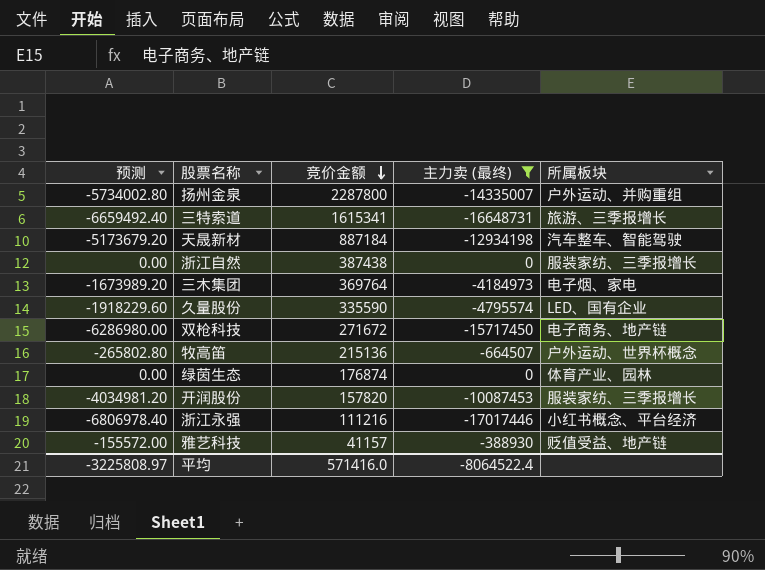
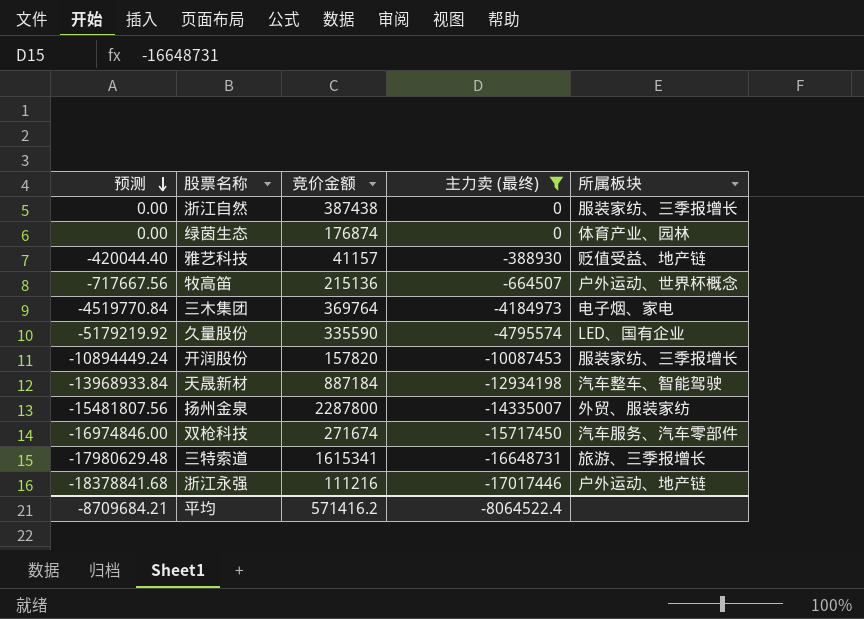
row order: 竞价金额 descending -> 预测 descending
column 预测 | formula: [主力卖 (最终)] * 0.4 -> [主力卖 (最终)] * 1.08
扬州金泉 | 所属板块: 户外运动、并购重组 -> 外贸、服装家纺
双枪科技 | 竞价金额: 271672 -> 271674
双枪科技 | 所属板块: 电子商务、地产链 -> 汽车服务、汽车零部件
浙江永强 | 所属板块: 小红书概念、平台经济 -> 户外运动、地产链
平均 | 预测: -3225808.97 -> -8709684.21
平均 | 竞价金额: 571416.0 -> 571416.2

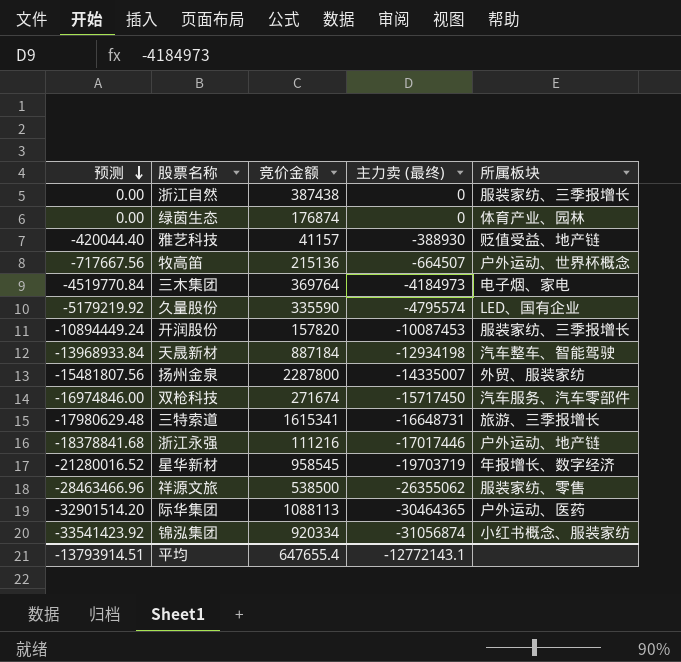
filter: 主力卖 (最终) >= -17017446 -> none
平均 | 预测: -8709684.21 -> -13793914.51
平均 | 竞价金额: 571416.2 -> 647655.4
平均 | 主力卖 (最终): -8064522.4 -> -12772143.1

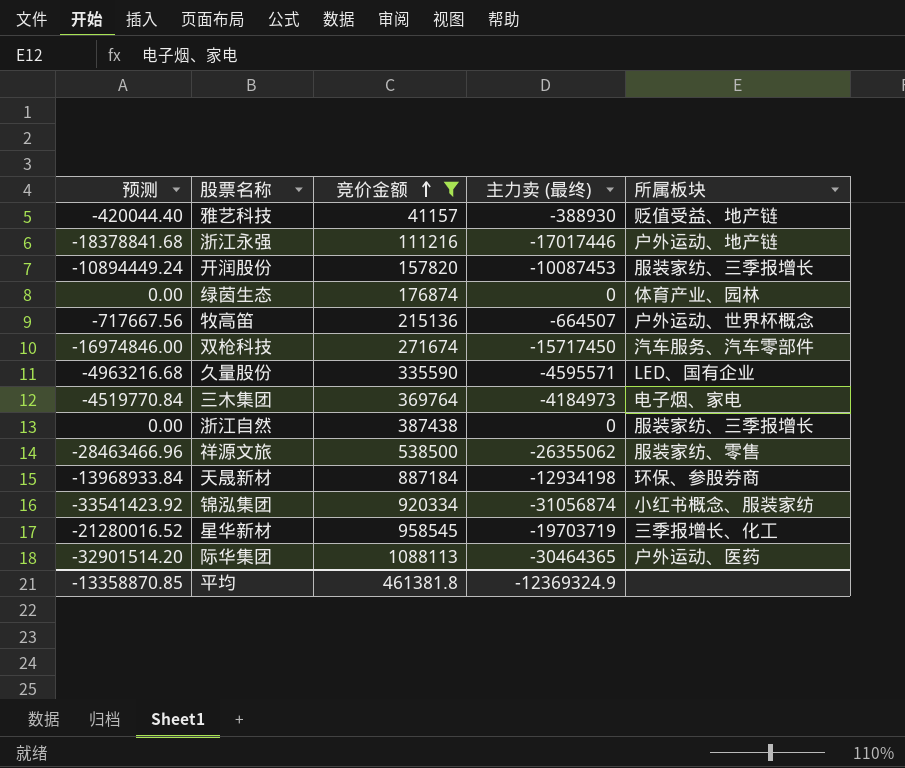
filter: none -> 竞价金额 <= 1088113
row order: 预测 descending -> 竞价金额 ascending
久量股份 | 预测: -5179219.92 -> -4963216.68
久量股份 | 主力卖 (最终): -4795574 -> -4595571
天晟新材 | 所属板块: 汽车整车、智能驾驶 -> 环保、参股券商
星华新材 | 所属板块: 年报增长、数字经济 -> 三季报增长、化工
平均 | 预测: -13793914.51 -> -13358870.85
平均 | 竞价金额: 647655.4 -> 461381.8
平均 | 主力卖 (最终): -12772143.1 -> -12369324.9

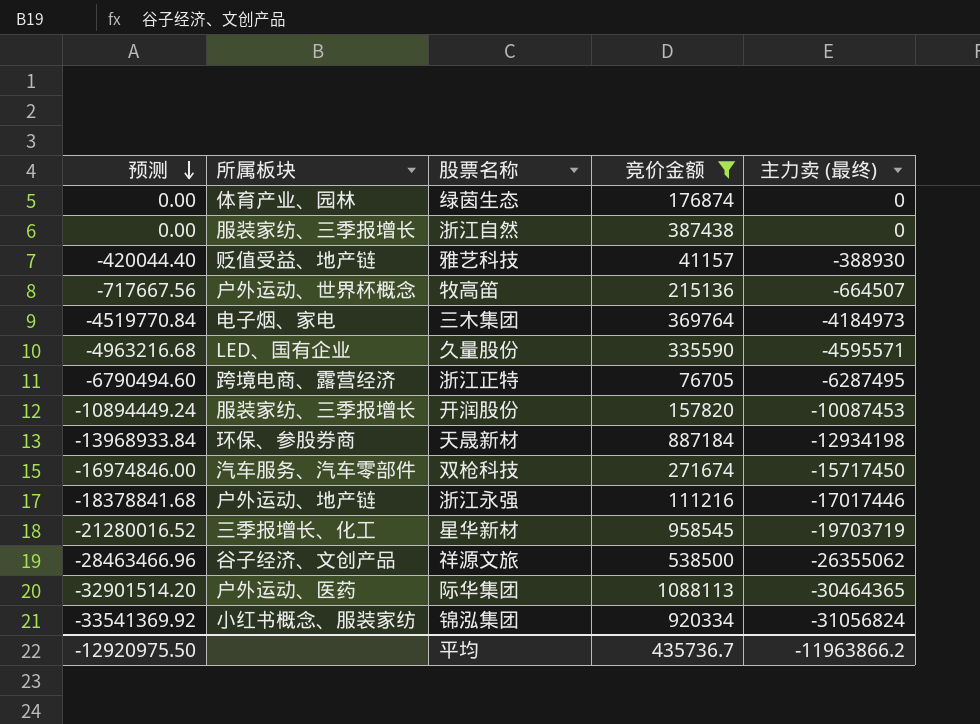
row order: 竞价金额 ascending -> 预测 descending
column 所属板块 | position: 5 -> 2
row 浙江正特: none -> -6790494.60 | 跨境电商、露营经济 | 76705 | -6287495
祥源文旅 | 所属板块: 服装家纺、零售 -> 谷子经济、文创产品
锦泓集团 | 预测: -33541423.92 -> -33541369.92
锦泓集团 | 主力卖 (最终): -31056874 -> -31056824
平均 | 预测: -13358870.85 -> -12920975.50
平均 | 竞价金额: 461381.8 -> 435736.7
平均 | 主力卖 (最终): -12369324.9 -> -11963866.2

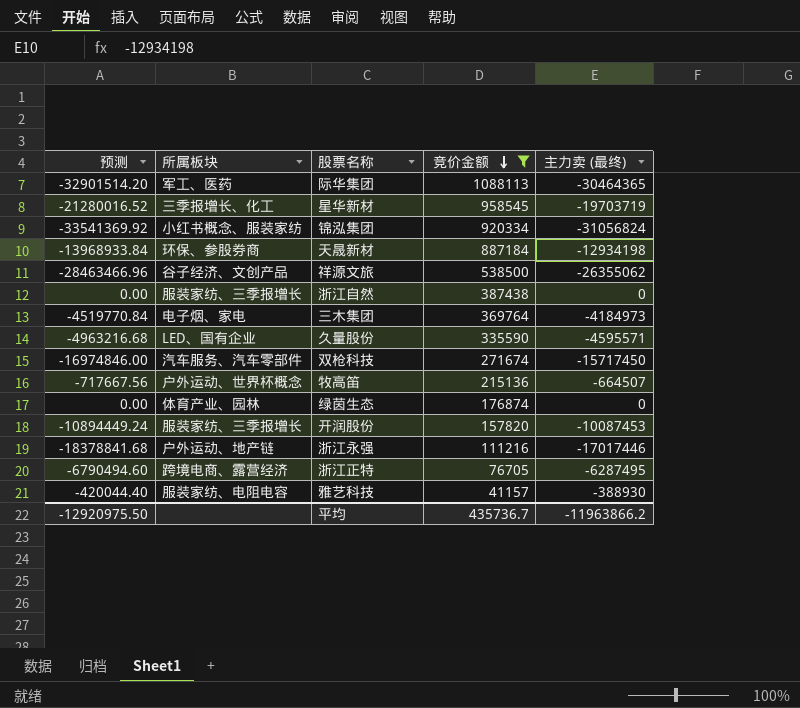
row order: 预测 descending -> 竞价金额 descending
际华集团 | 所属板块: 户外运动、医药 -> 军工、医药
雅艺科技 | 所属板块: 贬值受益、地产链 -> 服装家纺、电阻电容

